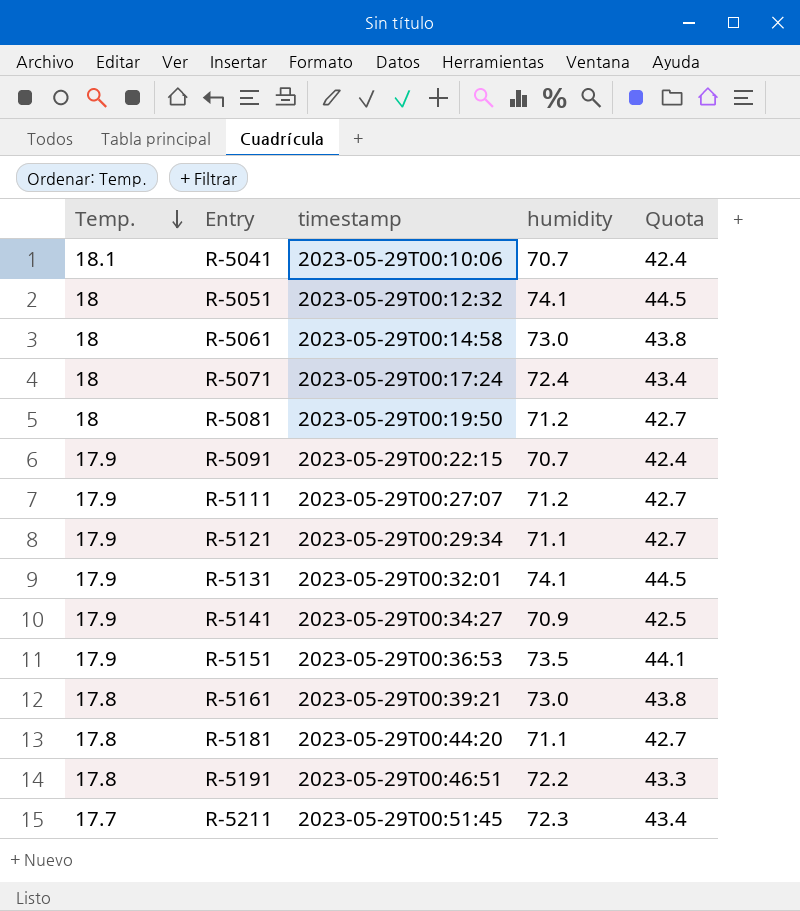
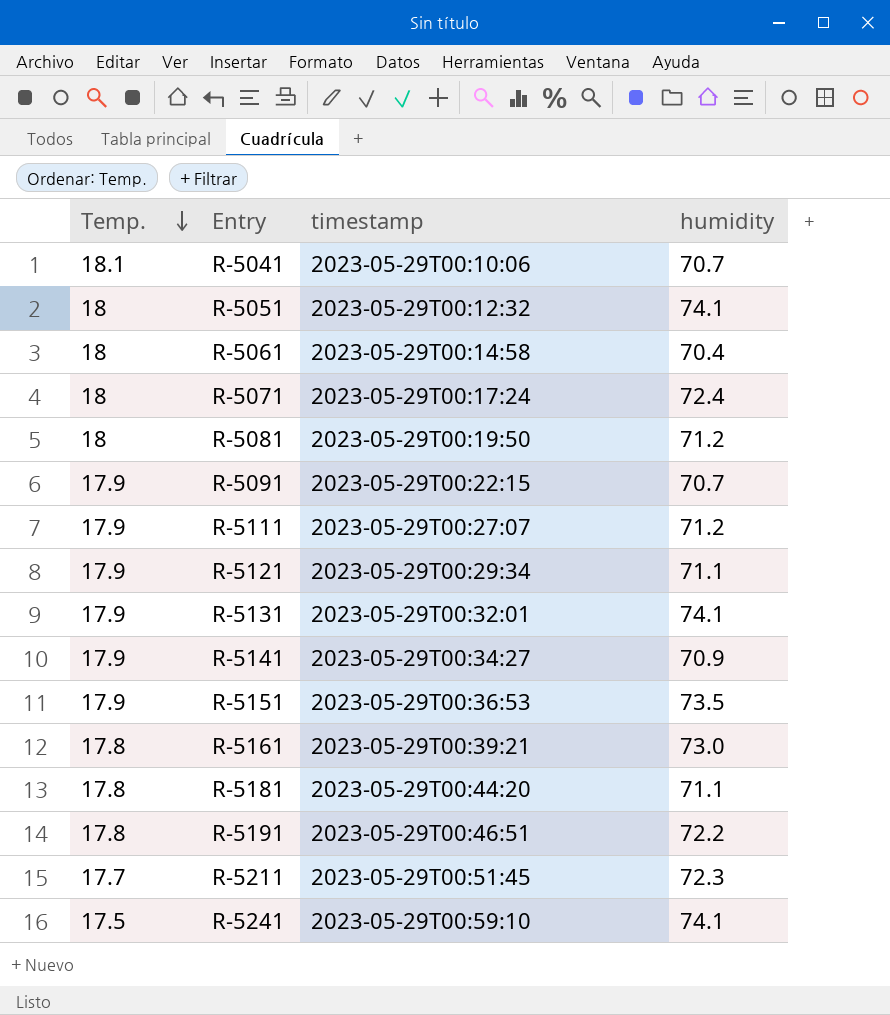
column Quota | formula: [humidity] * 0.6 -> none
R-5061 | humidity: 73.0 -> 70.4
row R-5241: none -> 17.5 | 2023-05-29T00:59:10 | 74.1

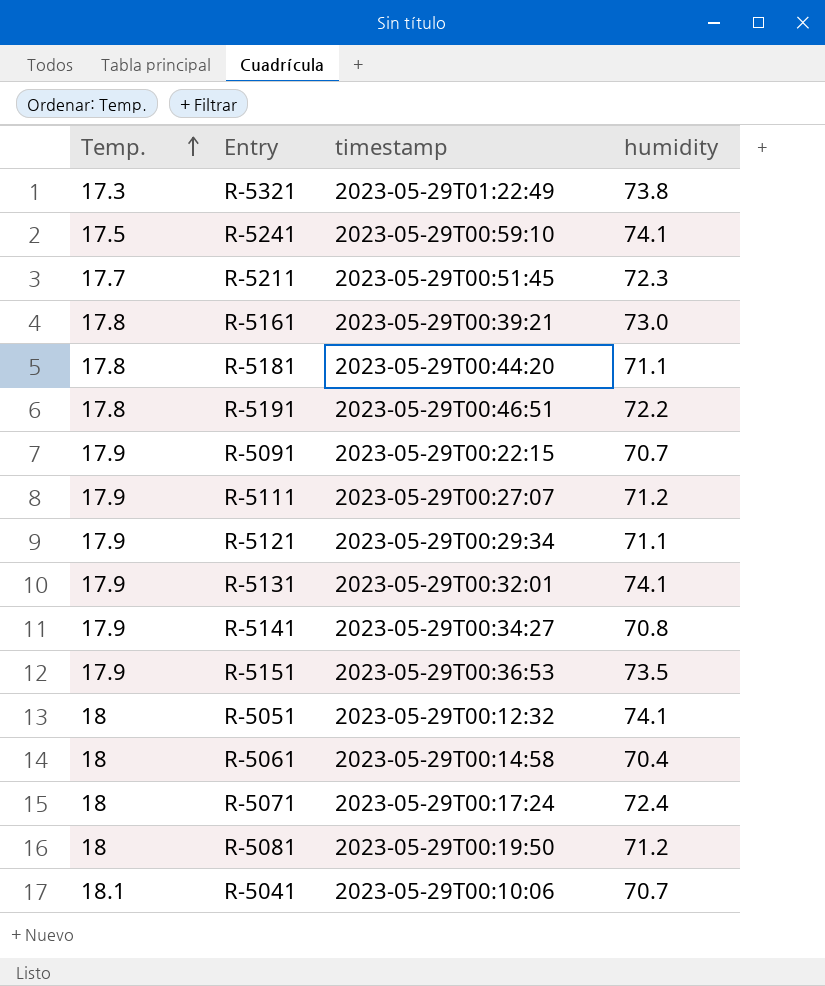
row order: Temp. descending -> Temp. ascending
row R-5321: none -> 17.3 | 2023-05-29T01:22:49 | 73.8
R-5141 | humidity: 70.9 -> 70.8

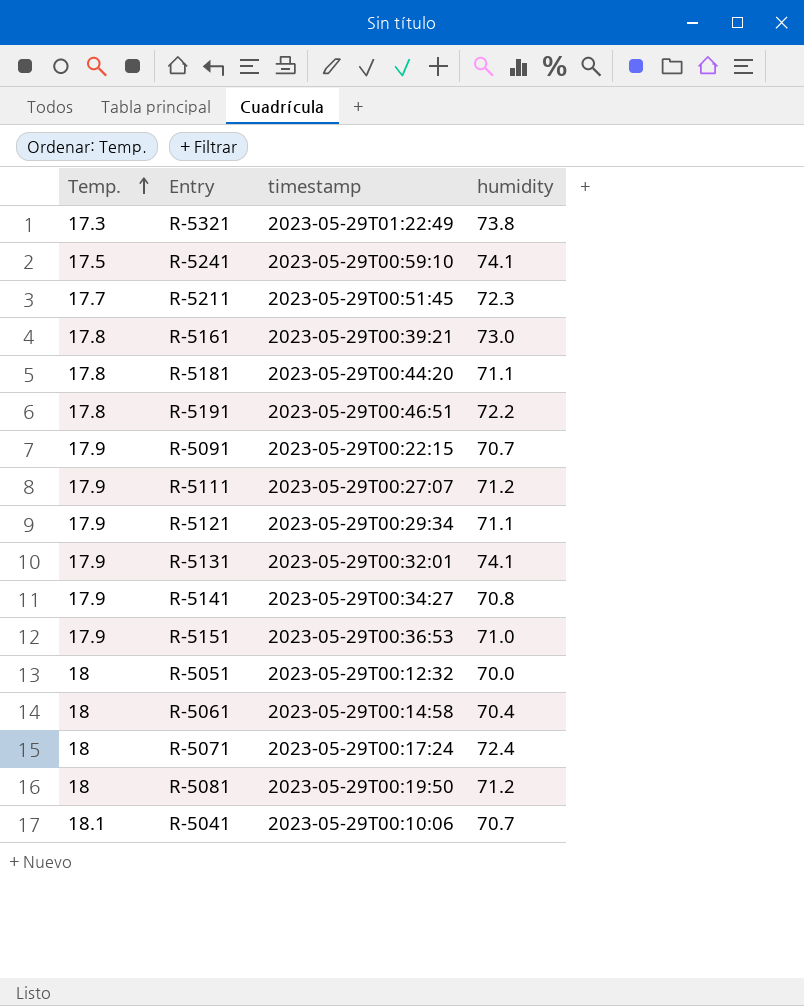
R-5151 | humidity: 73.5 -> 71.0
R-5051 | humidity: 74.1 -> 70.0

